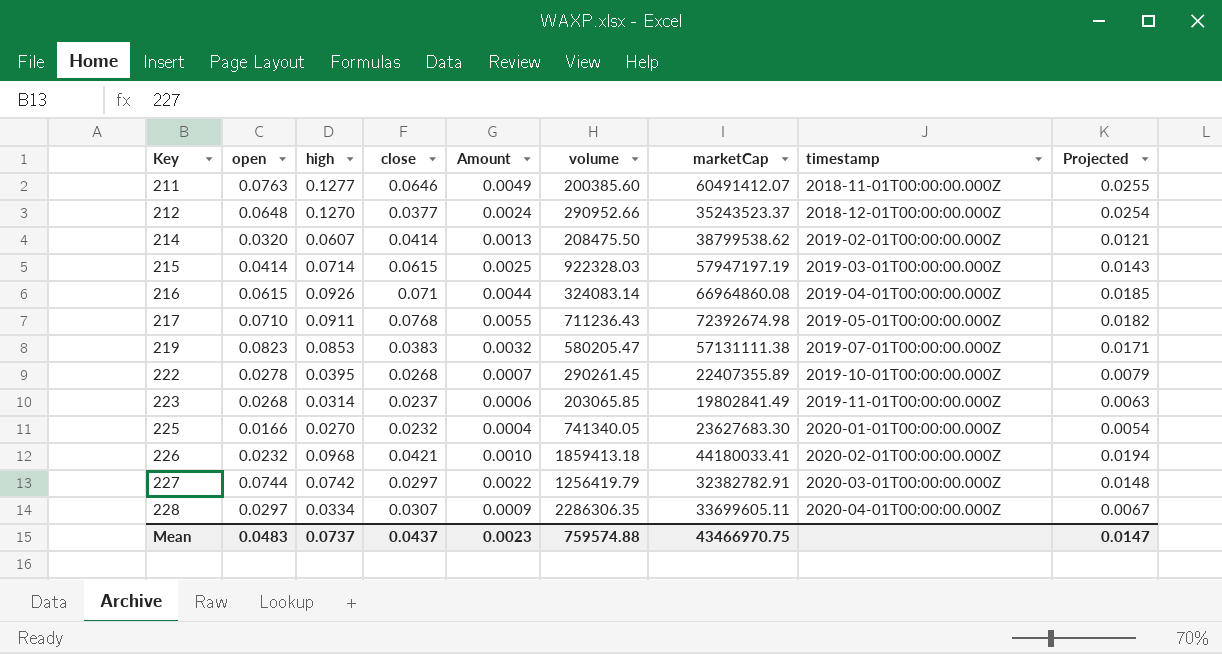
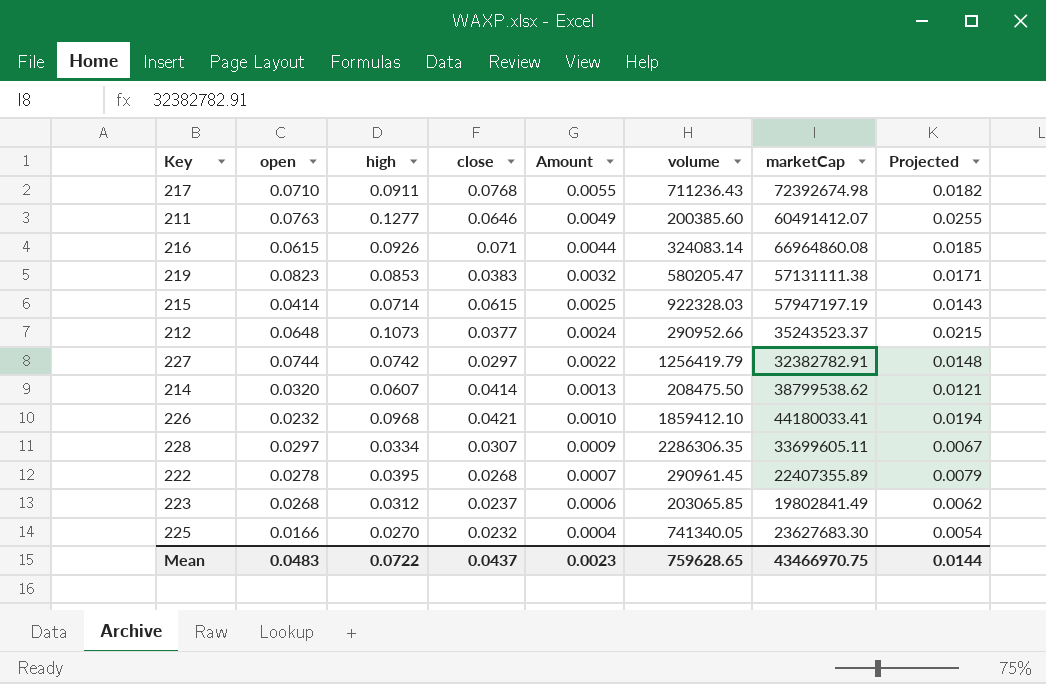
row order: Key ascending -> Amount descending
column timestamp | position: 8 -> none
212 | high: 0.1270 -> 0.1073
212 | Projected: 0.0254 -> 0.0215
226 | volume: 1859413.18 -> 1859412.10
222 | volume: 290261.45 -> 290961.45
223 | high: 0.0314 -> 0.0312
223 | Projected: 0.0063 -> 0.0062
Mean | high: 0.0737 -> 0.0722
Mean | volume: 759574.88 -> 759628.65
Mean | Projected: 0.0147 -> 0.0144

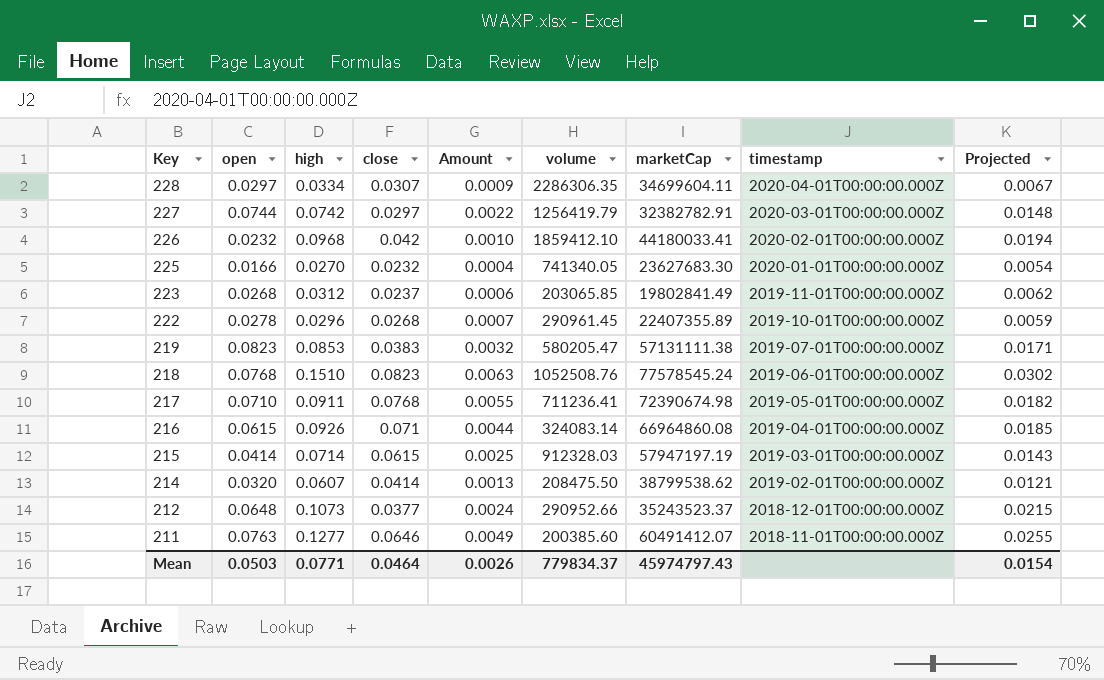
row order: Amount descending -> Key descending
column timestamp | position: none -> 8
228 | marketCap: 33699605.11 -> 34699604.11
226 | close: 0.0421 -> 0.042
222 | high: 0.0395 -> 0.0296
222 | Projected: 0.0079 -> 0.0059
row 218: none -> 0.0768 | 0.1510 | 0.0823 | 0.0063 | 1052508.76 | 77578545.24 | 2019-06-01T00:00:00.000Z | 0.0302
217 | volume: 711236.43 -> 711236.41
217 | marketCap: 72392674.98 -> 72390674.98
215 | volume: 922328.03 -> 912328.03
Mean | open: 0.0483 -> 0.0503
Mean | high: 0.0722 -> 0.0771
Mean | close: 0.0437 -> 0.0464
Mean | Amount: 0.0023 -> 0.0026
Mean | volume: 759628.65 -> 779834.37
Mean | marketCap: 43466970.75 -> 45974797.43
Mean | Projected: 0.0144 -> 0.0154

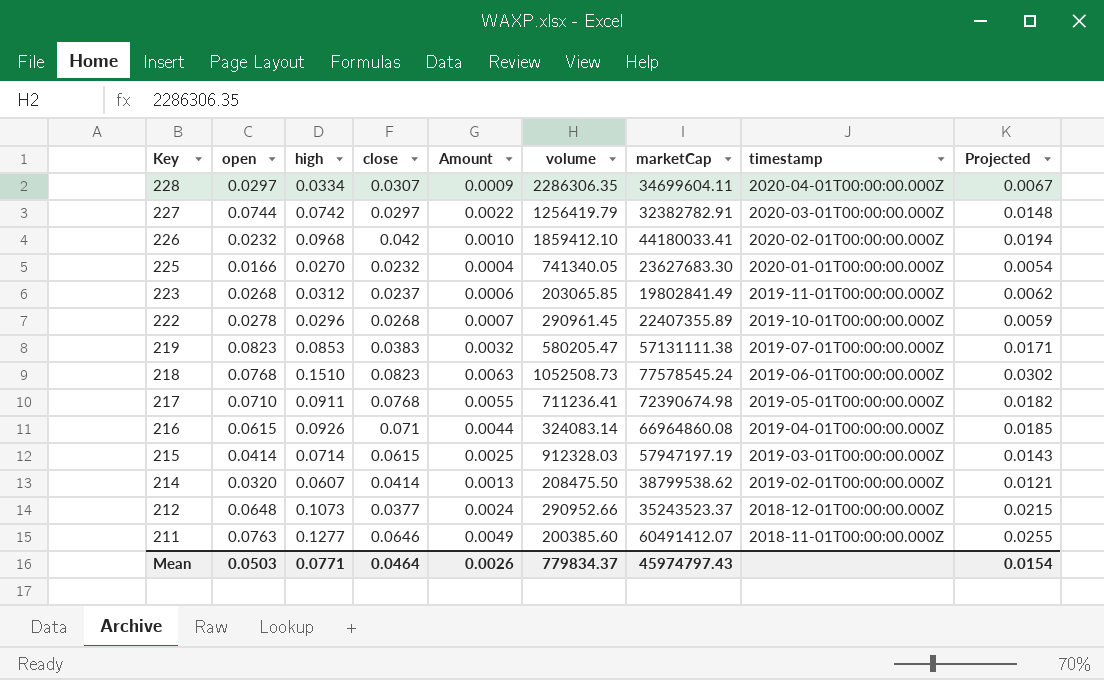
218 | volume: 1052508.76 -> 1052508.73

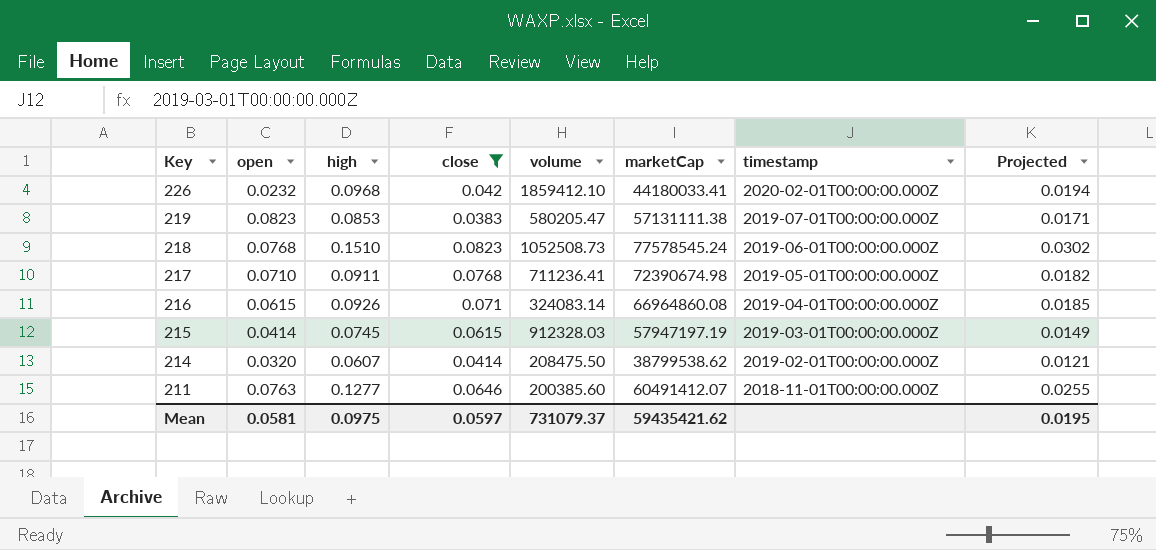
filter: none -> close >= 0.0383
column Amount | formula: [open] * [close] -> none
215 | high: 0.0714 -> 0.0745
215 | Projected: 0.0143 -> 0.0149
Mean | open: 0.0503 -> 0.0581
Mean | high: 0.0771 -> 0.0975
Mean | close: 0.0464 -> 0.0597
Mean | volume: 779834.37 -> 731079.37
Mean | marketCap: 45974797.43 -> 59435421.62
Mean | Projected: 0.0154 -> 0.0195

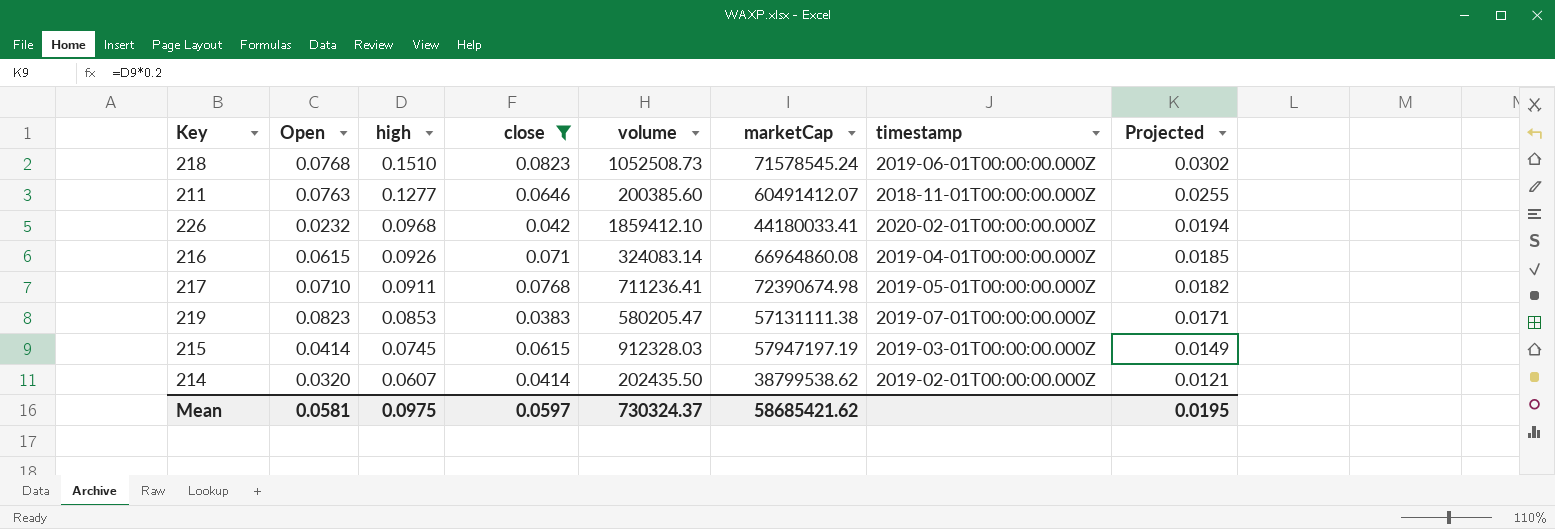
row order: Key descending -> high descending
column name: open -> Open
218 | marketCap: 77578545.24 -> 71578545.24
214 | volume: 208475.50 -> 202435.50
Mean | volume: 731079.37 -> 730324.37
Mean | marketCap: 59435421.62 -> 58685421.62

